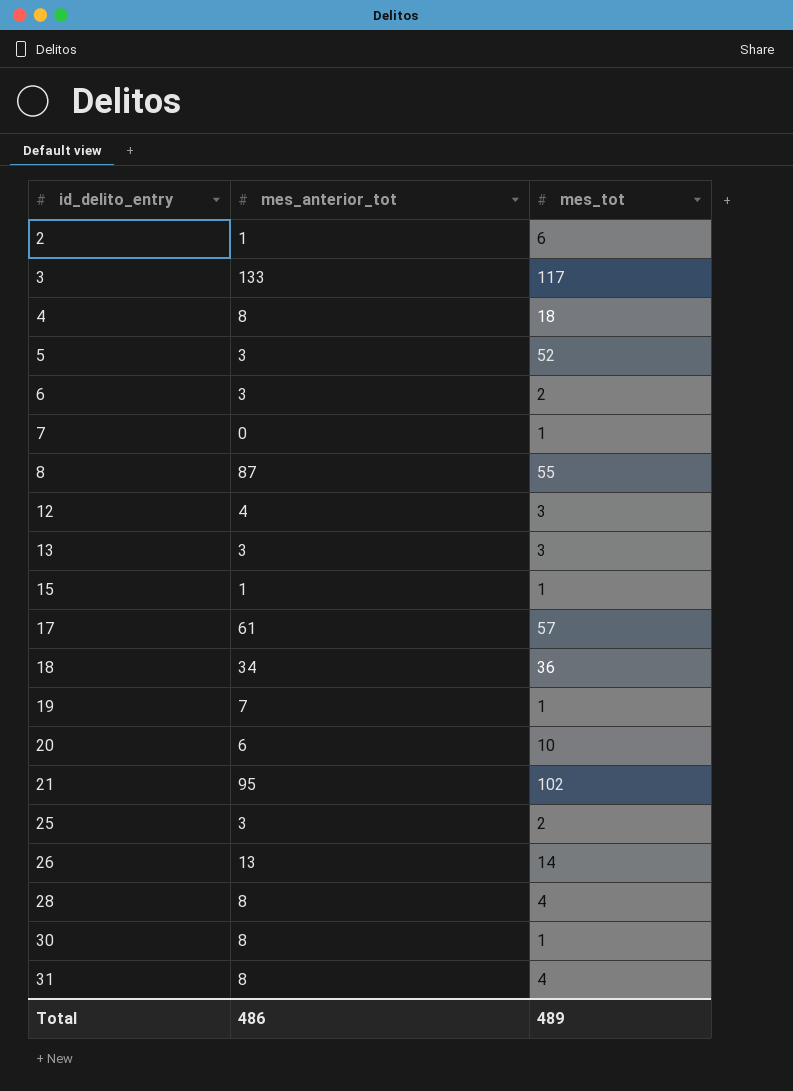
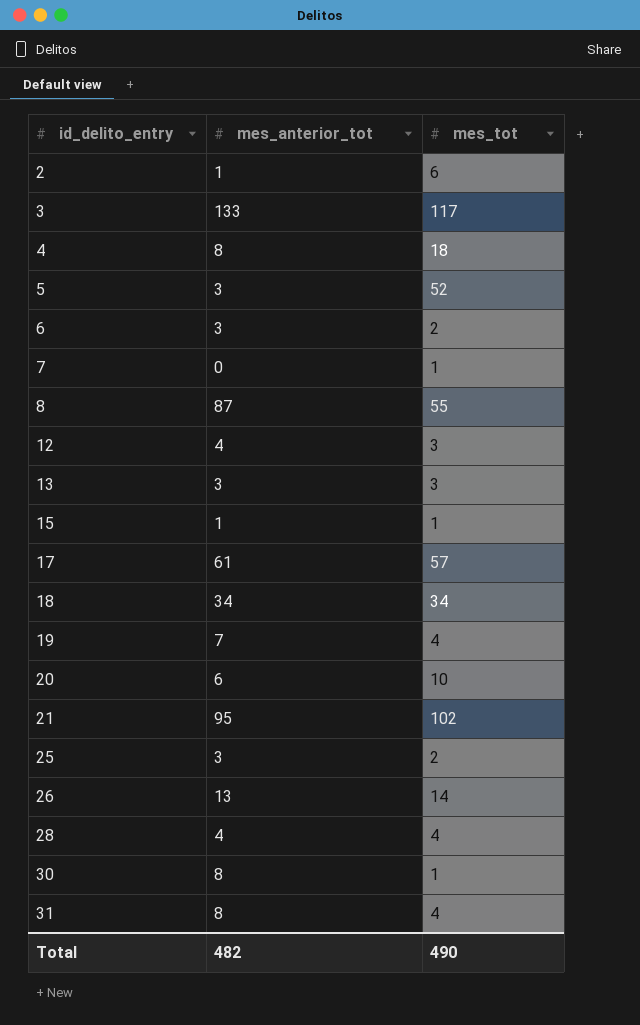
18 | mes_tot: 36 -> 34
19 | mes_tot: 1 -> 4
28 | mes_anterior_tot: 8 -> 4
Total | mes_anterior_tot: 486 -> 482
Total | mes_tot: 489 -> 490

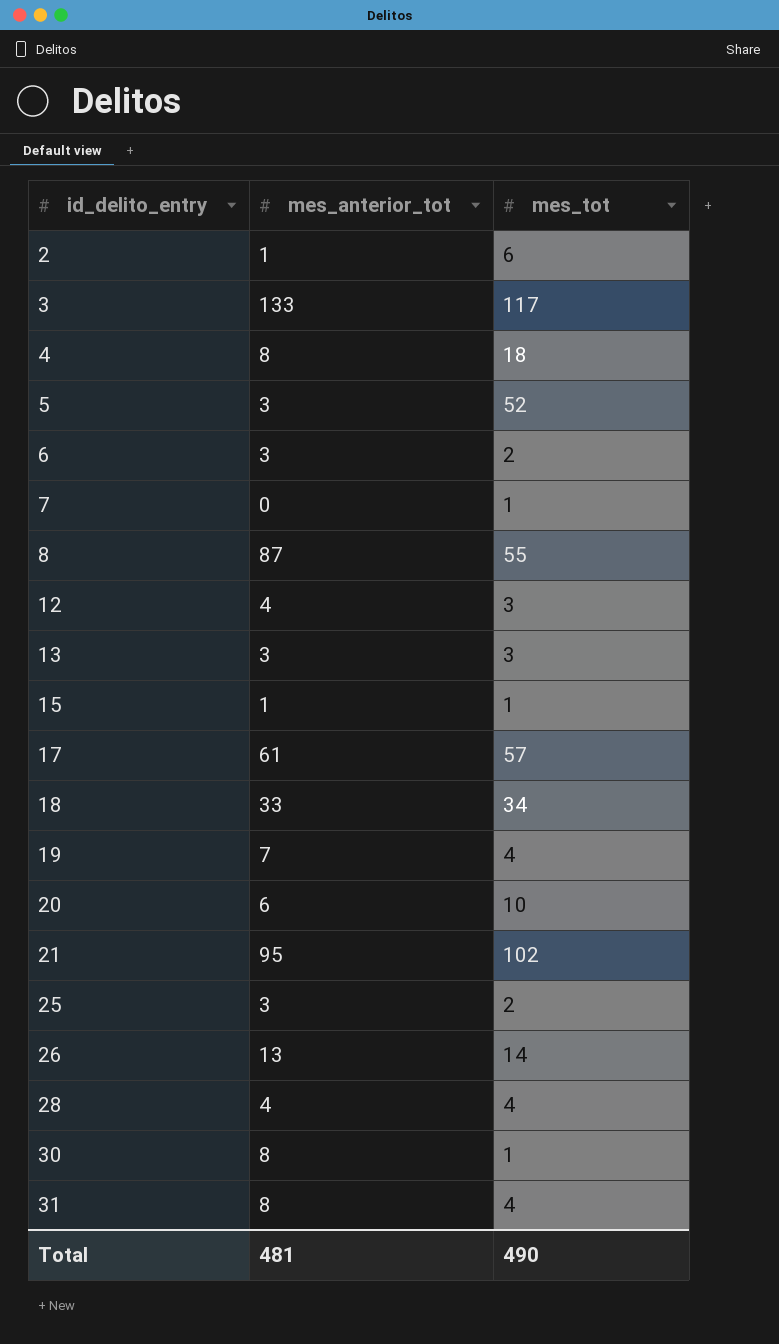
18 | mes_anterior_tot: 34 -> 33
Total | mes_anterior_tot: 482 -> 481

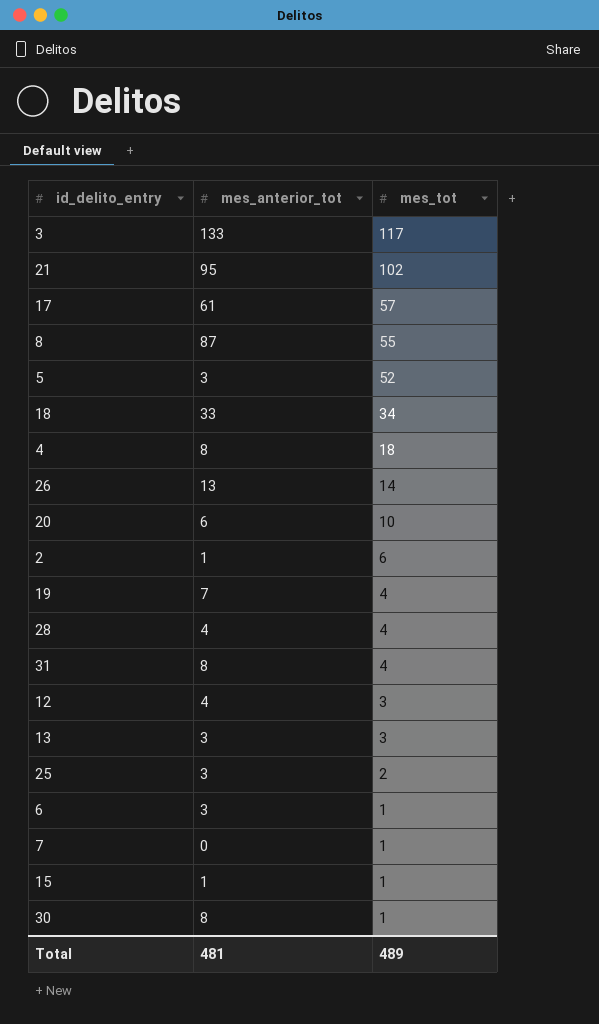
row order: id_delito_entry ascending -> mes_tot descending
6 | mes_tot: 2 -> 1
Total | mes_tot: 490 -> 489

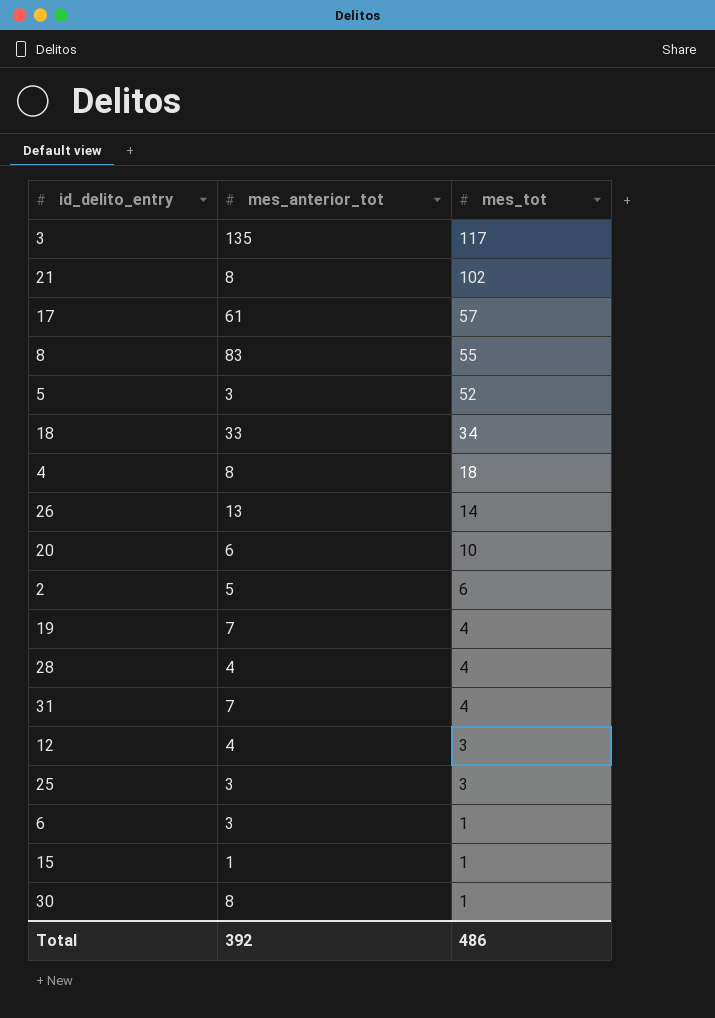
row 13: 3 | 3 -> none
row 7: 0 | 1 -> none
3 | mes_anterior_tot: 133 -> 135
21 | mes_anterior_tot: 95 -> 8
8 | mes_anterior_tot: 87 -> 83
2 | mes_anterior_tot: 1 -> 5
31 | mes_anterior_tot: 8 -> 7
25 | mes_tot: 2 -> 3
Total | mes_anterior_tot: 481 -> 392
Total | mes_tot: 489 -> 486

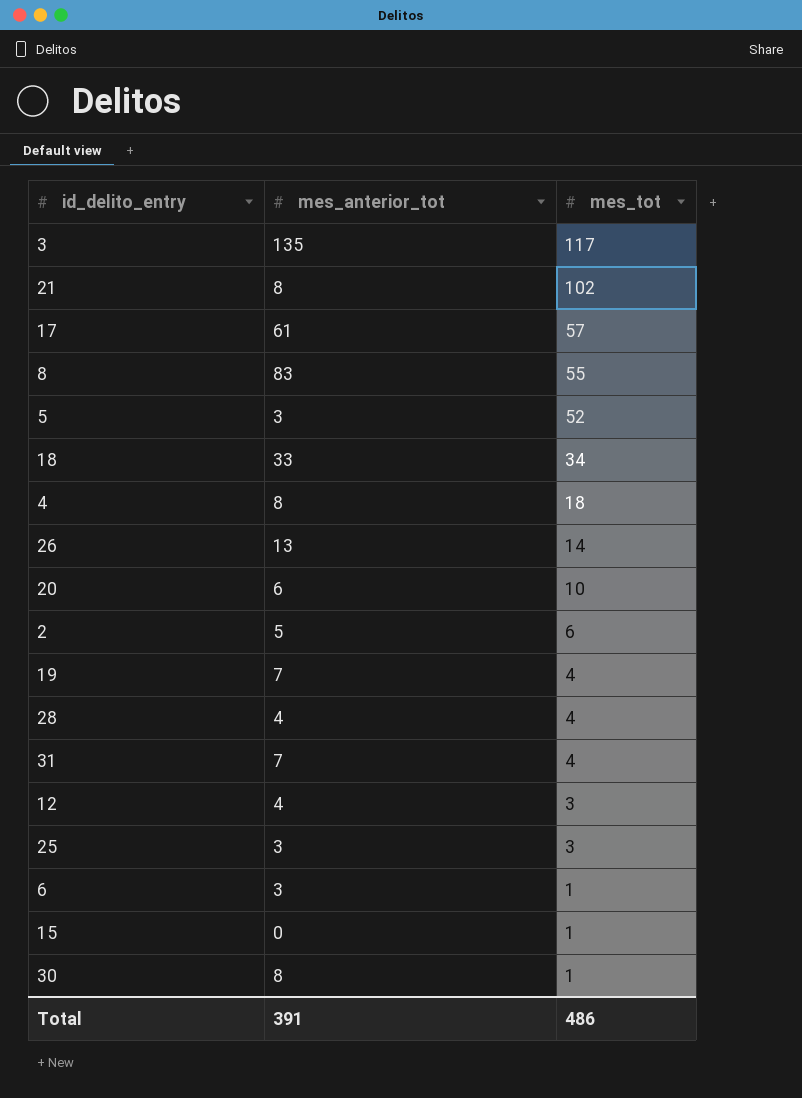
15 | mes_anterior_tot: 1 -> 0
Total | mes_anterior_tot: 392 -> 391

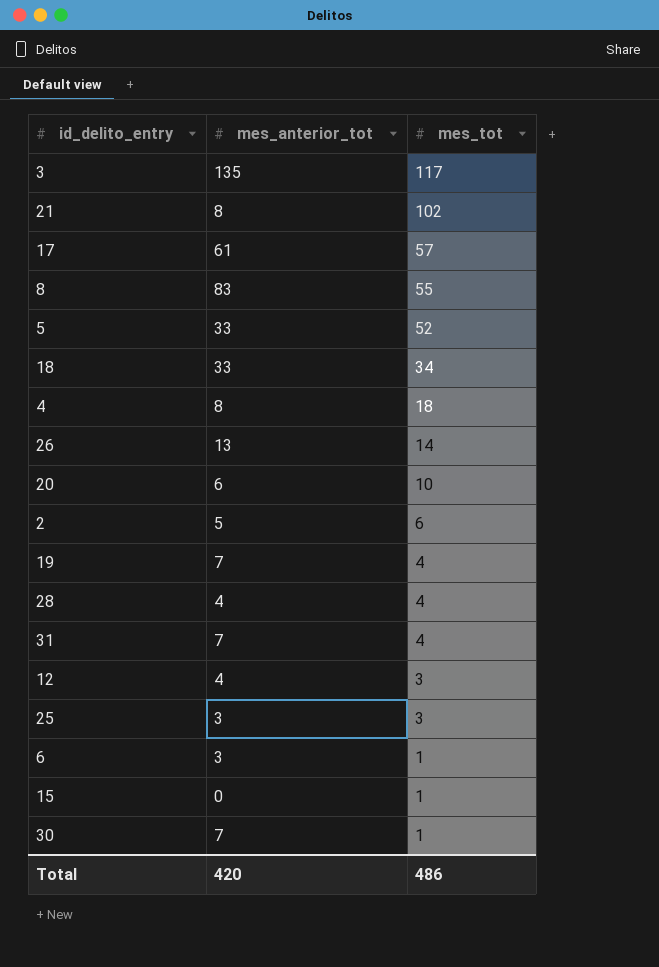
5 | mes_anterior_tot: 3 -> 33
30 | mes_anterior_tot: 8 -> 7
Total | mes_anterior_tot: 391 -> 420

